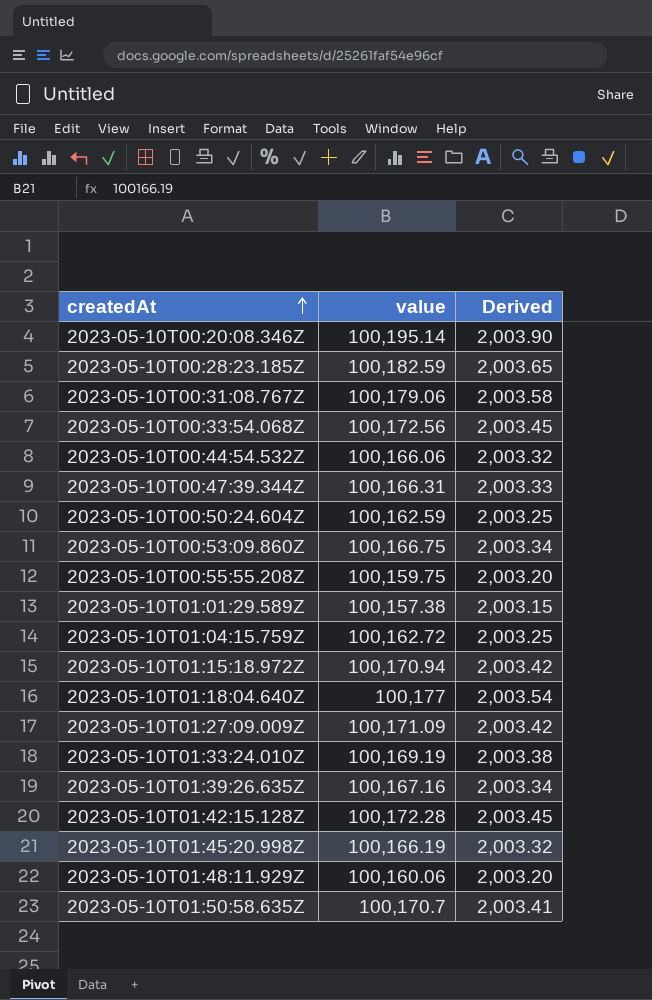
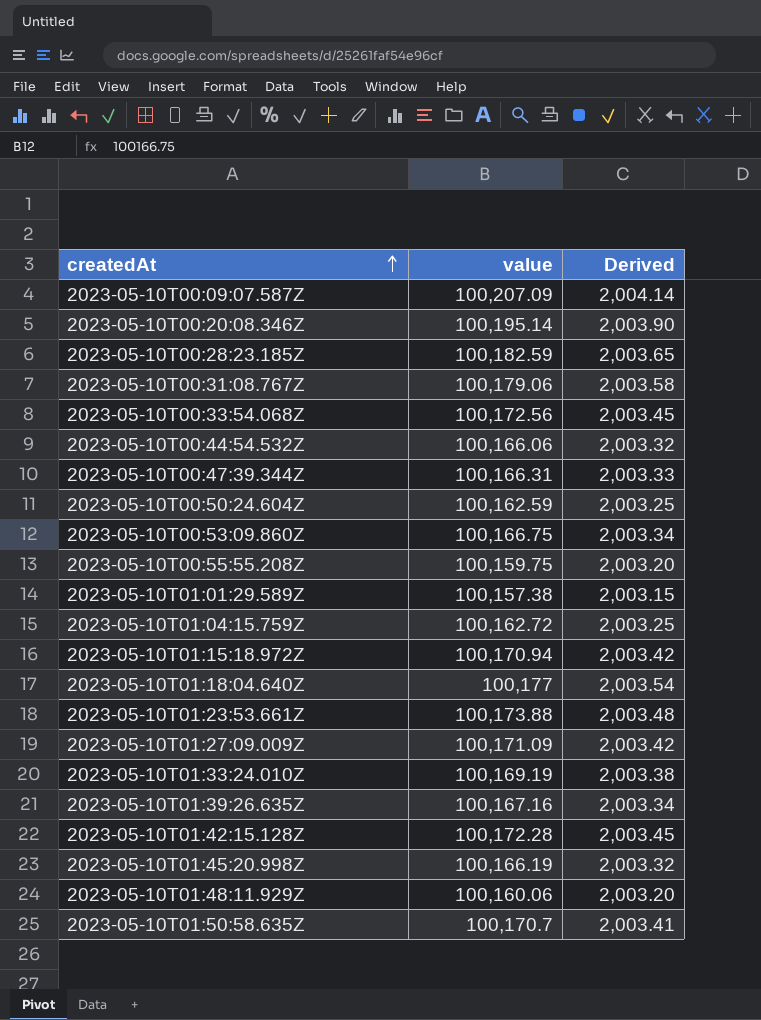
row 2023-05-10T00:09:07.587Z: none -> 100,207.09 | 2,004.14
row 2023-05-10T01:23:53.661Z: none -> 100,173.88 | 2,003.48

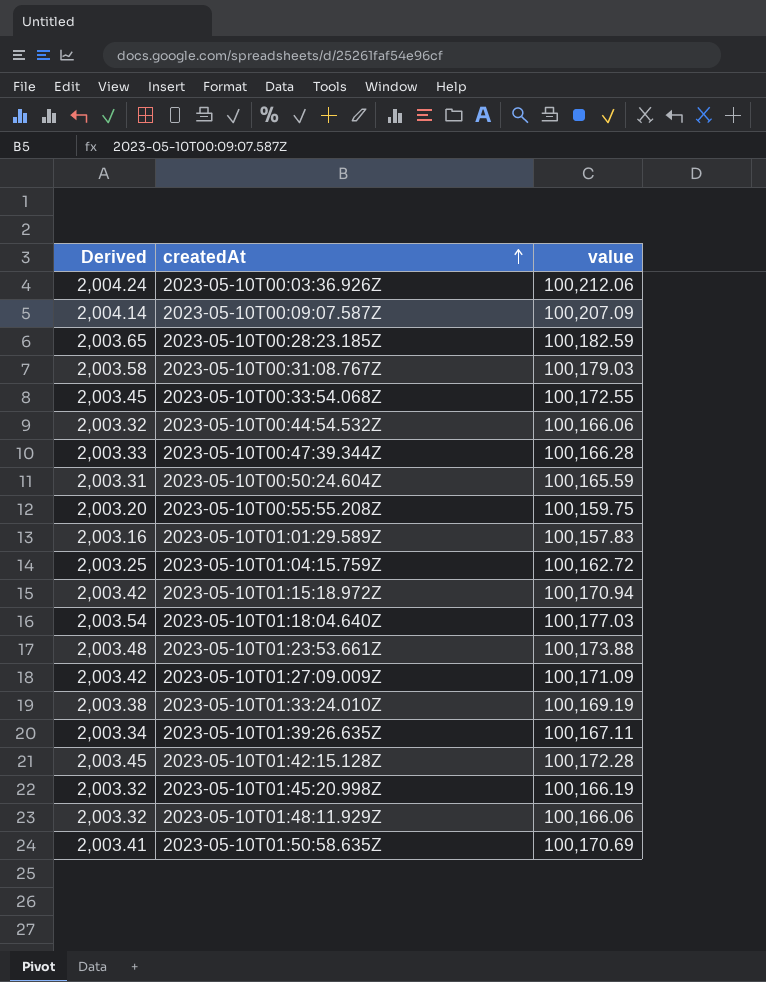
column Derived | position: 3 -> 1
row 2023-05-10T00:20:08.346Z: 100,195.14 | 2,003.90 -> none
row 2023-05-10T00:53:09.860Z: 100,166.75 | 2,003.34 -> none
row 2023-05-10T00:03:36.926Z: none -> 2,004.24 | 100,212.06
2023-05-10T00:31:08.767Z | value: 100,179.06 -> 100,179.03
2023-05-10T00:33:54.068Z | value: 100,172.56 -> 100,172.55
2023-05-10T00:47:39.344Z | value: 100,166.31 -> 100,166.28
2023-05-10T00:50:24.604Z | Derived: 2,003.25 -> 2,003.31
2023-05-10T00:50:24.604Z | value: 100,162.59 -> 100,165.59
2023-05-10T01:01:29.589Z | Derived: 2,003.15 -> 2,003.16
2023-05-10T01:01:29.589Z | value: 100,157.38 -> 100,157.83
2023-05-10T01:18:04.640Z | value: 100,177 -> 100,177.03
2023-05-10T01:39:26.635Z | value: 100,167.16 -> 100,167.11
2023-05-10T01:48:11.929Z | Derived: 2,003.20 -> 2,003.32
2023-05-10T01:48:11.929Z | value: 100,160.06 -> 100,166.06
2023-05-10T01:50:58.635Z | value: 100,170.7 -> 100,170.69

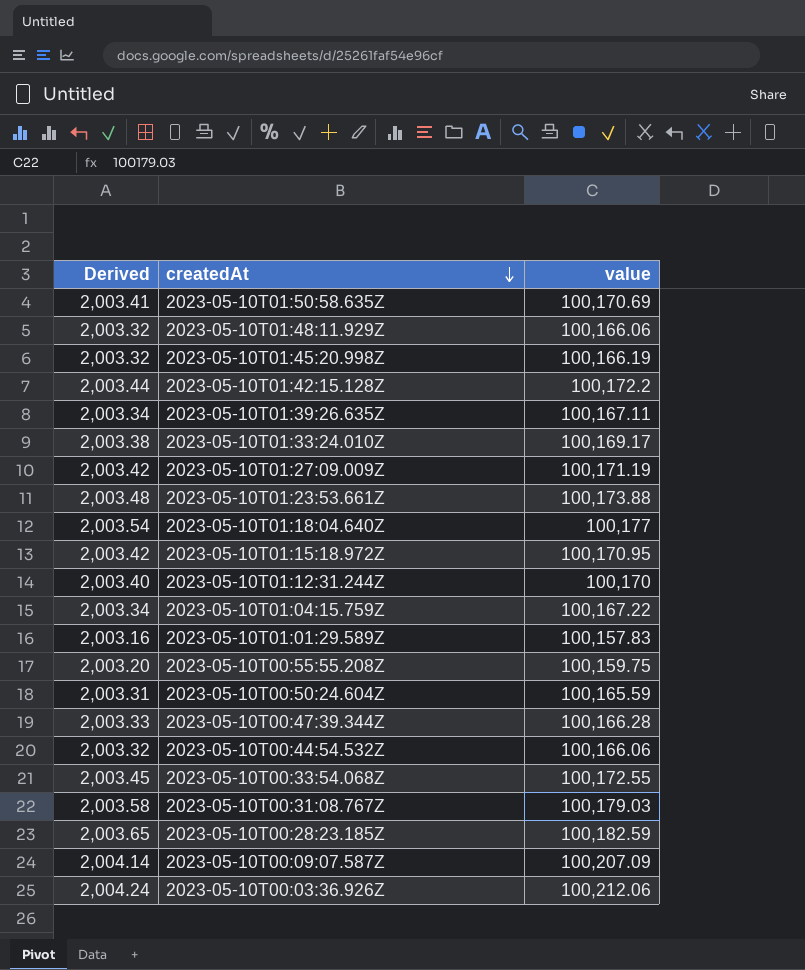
row order: createdAt ascending -> createdAt descending
2023-05-10T01:42:15.128Z | Derived: 2,003.45 -> 2,003.44
2023-05-10T01:42:15.128Z | value: 100,172.28 -> 100,172.2
2023-05-10T01:33:24.010Z | value: 100,169.19 -> 100,169.17
2023-05-10T01:27:09.009Z | value: 100,171.09 -> 100,171.19
2023-05-10T01:18:04.640Z | value: 100,177.03 -> 100,177
2023-05-10T01:15:18.972Z | value: 100,170.94 -> 100,170.95
row 2023-05-10T01:12:31.244Z: none -> 2,003.40 | 100,170
2023-05-10T01:04:15.759Z | Derived: 2,003.25 -> 2,003.34
2023-05-10T01:04:15.759Z | value: 100,162.72 -> 100,167.22

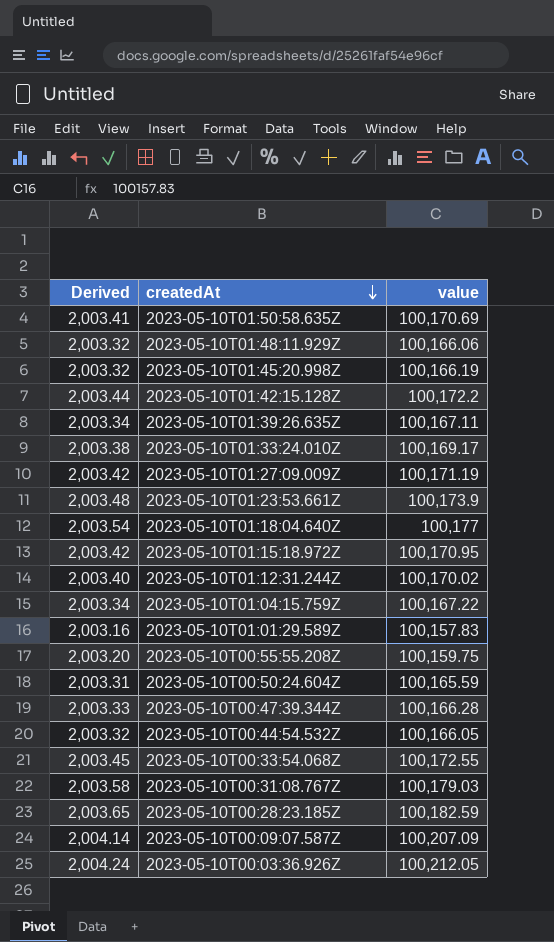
2023-05-10T01:23:53.661Z | value: 100,173.88 -> 100,173.9
2023-05-10T01:12:31.244Z | value: 100,170 -> 100,170.02
2023-05-10T00:44:54.532Z | value: 100,166.06 -> 100,166.05
2023-05-10T00:03:36.926Z | value: 100,212.06 -> 100,212.05

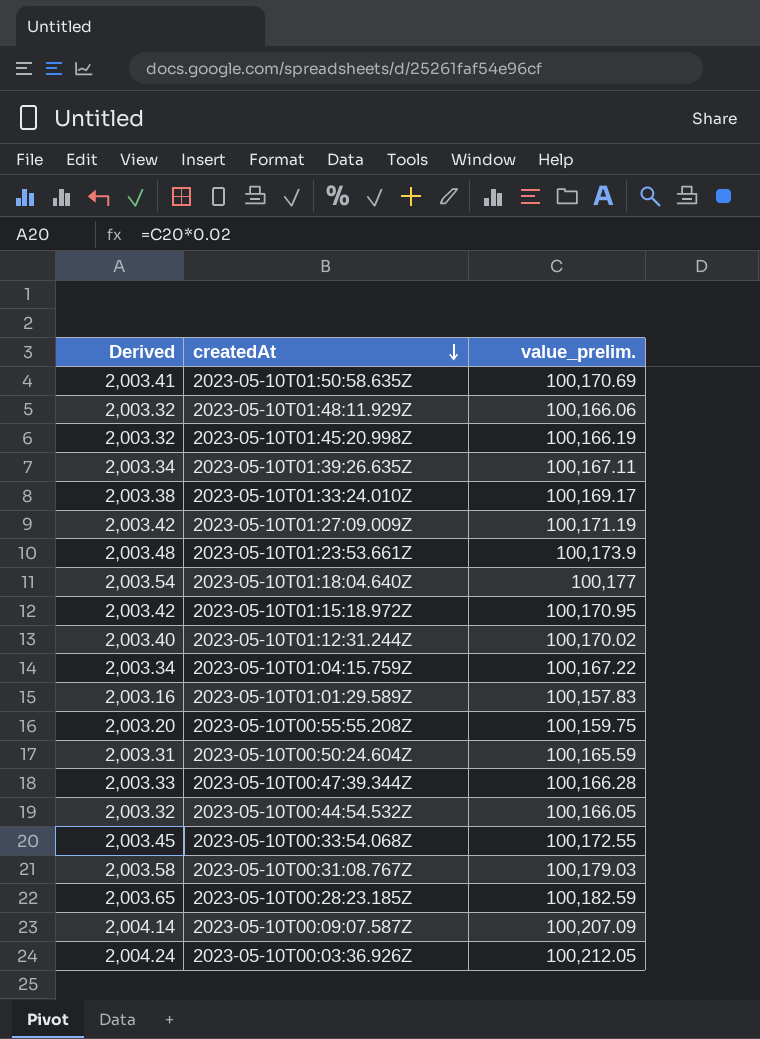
column name: value -> value_prelim.
row 2023-05-10T01:42:15.128Z: 2,003.44 | 100,172.2 -> none

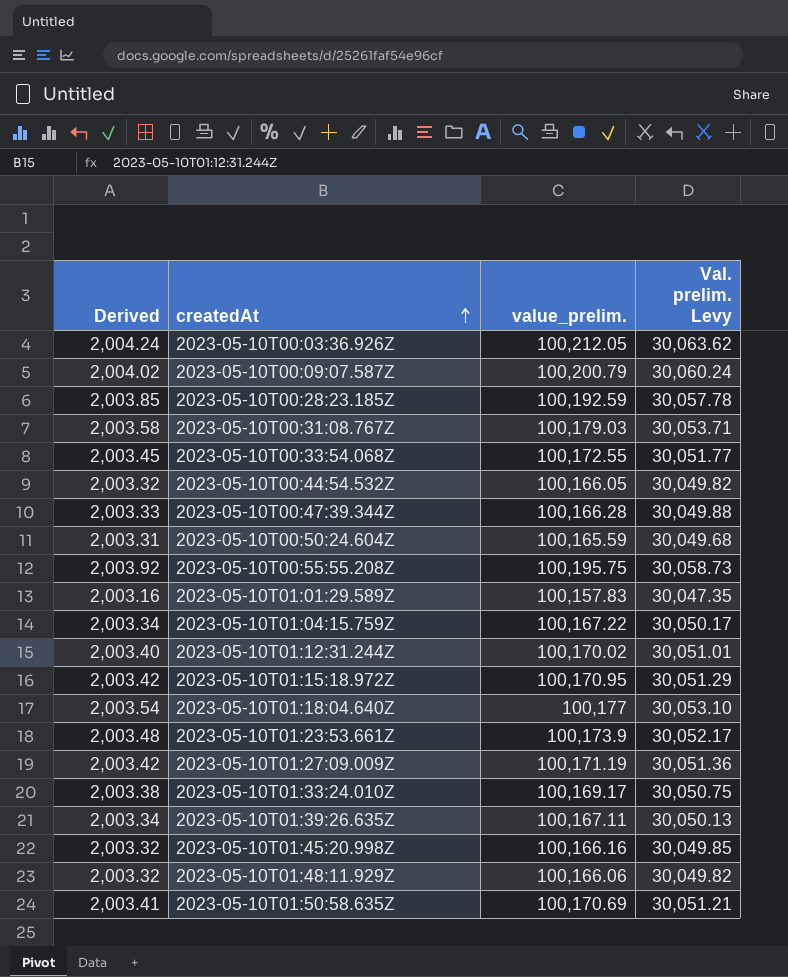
row order: createdAt descending -> createdAt ascending
column Val. prelim. Levy | formula: none -> [value_prelim.] * 0.3
2023-05-10T00:09:07.587Z | Derived: 2,004.14 -> 2,004.02
2023-05-10T00:09:07.587Z | value_prelim.: 100,207.09 -> 100,200.79
2023-05-10T00:28:23.185Z | Derived: 2,003.65 -> 2,003.85
2023-05-10T00:28:23.185Z | value_prelim.: 100,182.59 -> 100,192.59
2023-05-10T00:55:55.208Z | Derived: 2,003.20 -> 2,003.92
2023-05-10T00:55:55.208Z | value_prelim.: 100,159.75 -> 100,195.75
2023-05-10T01:45:20.998Z | value_prelim.: 100,166.19 -> 100,166.16

